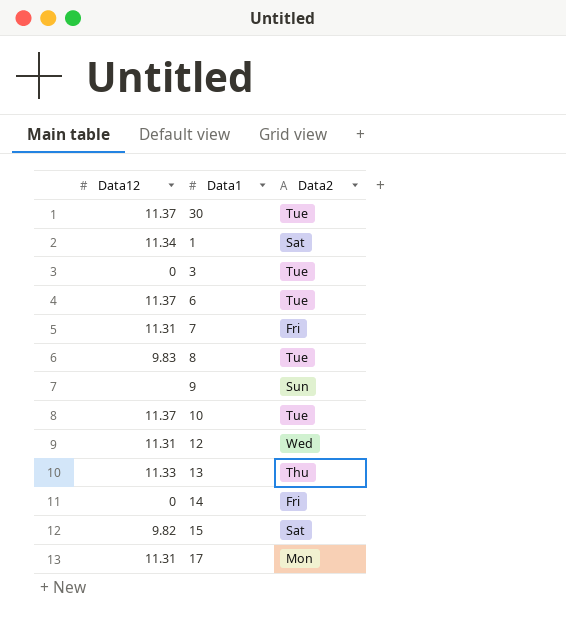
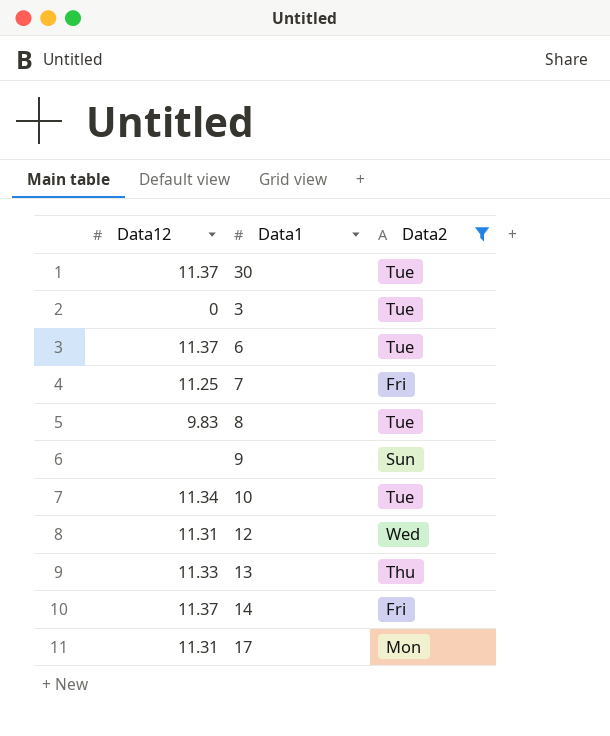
filter: none -> Data2 != Sat
7 | Data12: 11.31 -> 11.25
10 | Data12: 11.37 -> 11.34
14 | Data12: 0 -> 11.37

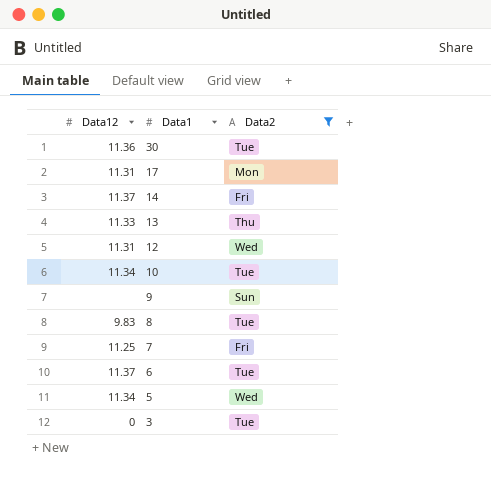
row order: none -> Data1 descending
30 | Data12: 11.37 -> 11.36
row 5: none -> 11.34 | Wed

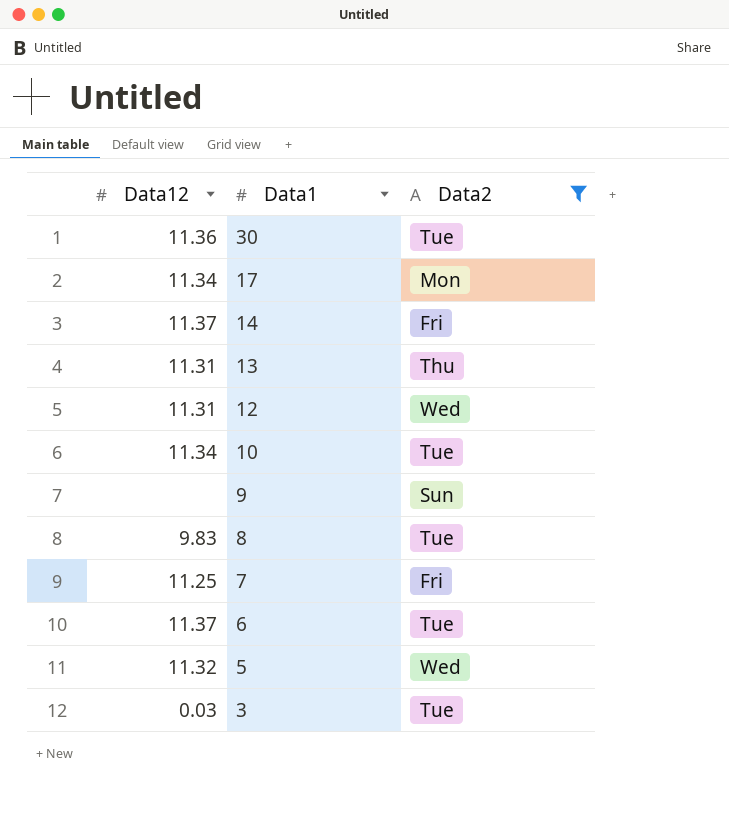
17 | Data12: 11.31 -> 11.34
13 | Data12: 11.33 -> 11.31
5 | Data12: 11.34 -> 11.32
3 | Data12: 0 -> 0.03

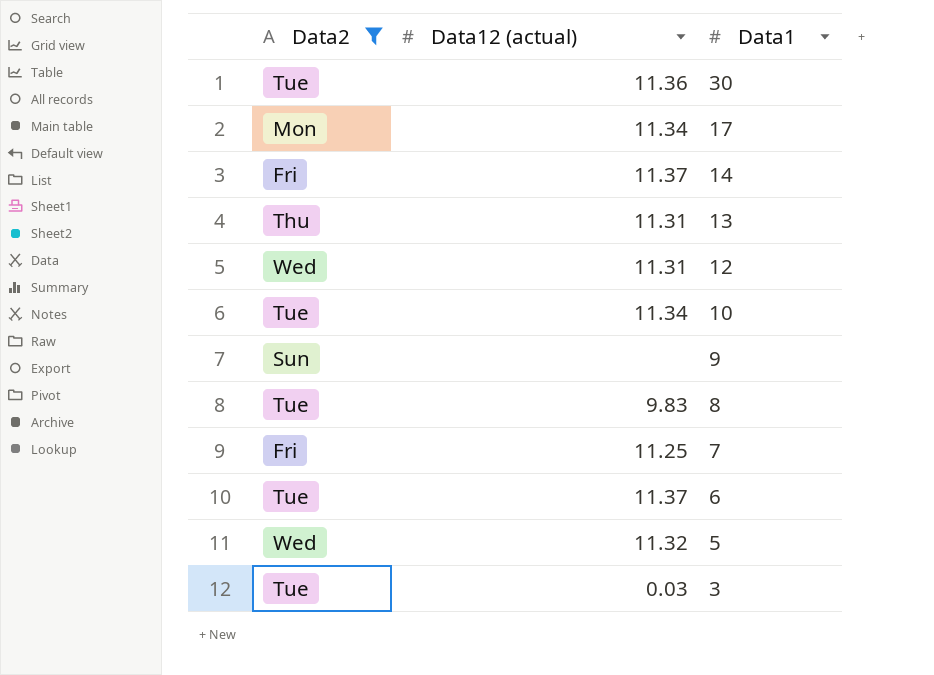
column Data2 | position: 3 -> 1
column name: Data12 -> Data12 (actual)

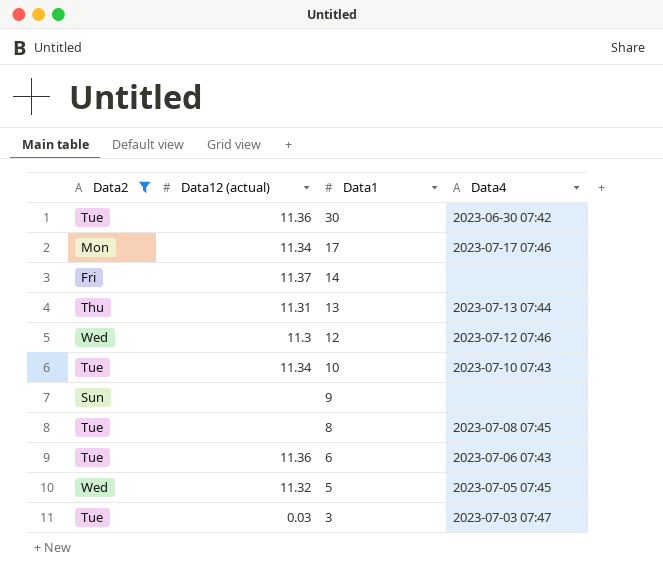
column Data4 | position: none -> 4
row 7: Fri | 11.25 -> none
12 | Data12 (actual): 11.31 -> 11.3
8 | Data12 (actual): 9.83 -> none
6 | Data12 (actual): 11.37 -> 11.36

